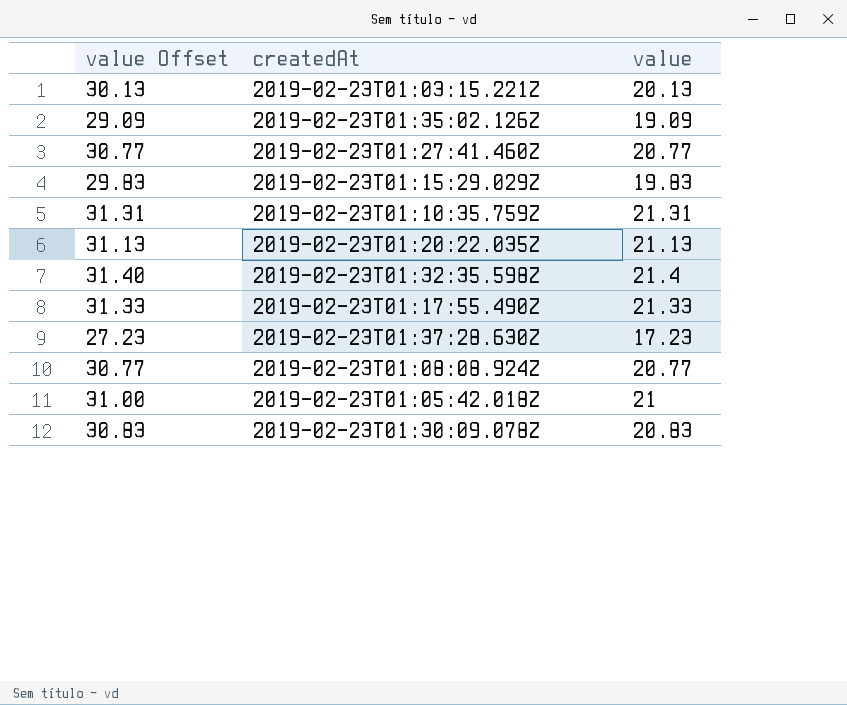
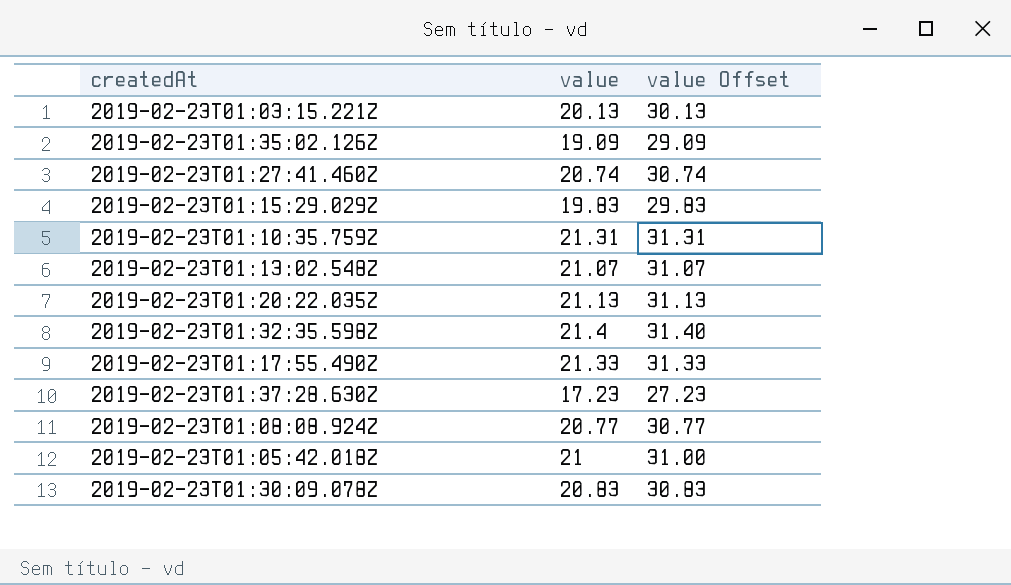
column value Offset | position: 1 -> 3
2019-02-23T01:27:41.460Z | value: 20.77 -> 20.74
2019-02-23T01:27:41.460Z | value Offset: 30.77 -> 30.74
row 2019-02-23T01:13:02.548Z: none -> 21.07 | 31.07

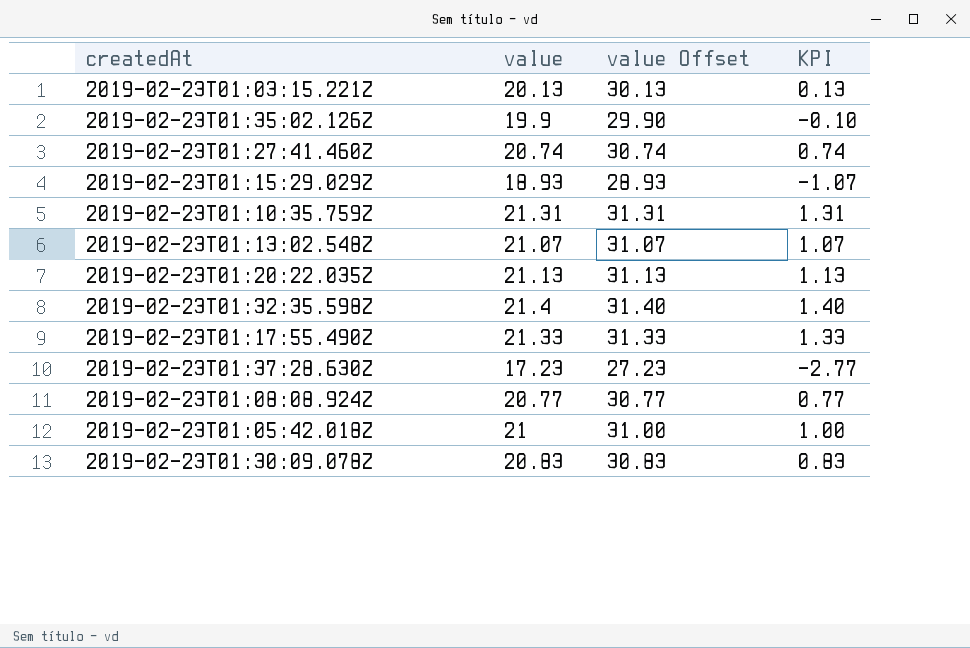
column KPI | formula: none -> [value] - 20
2019-02-23T01:35:02.126Z | value: 19.09 -> 19.9
2019-02-23T01:35:02.126Z | value Offset: 29.09 -> 29.90
2019-02-23T01:15:29.029Z | value: 19.83 -> 18.93
2019-02-23T01:15:29.029Z | value Offset: 29.83 -> 28.93

